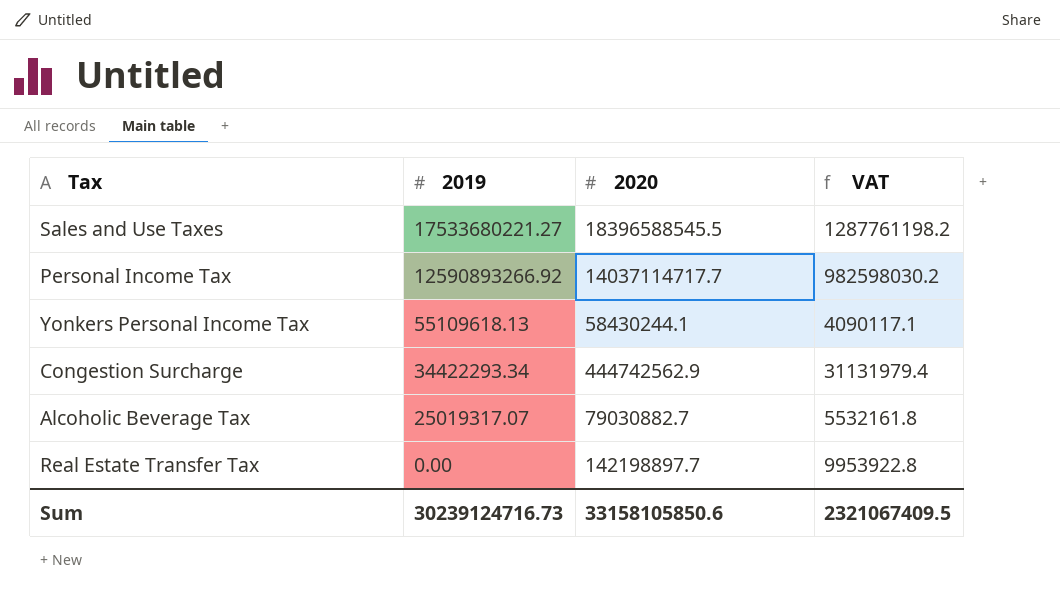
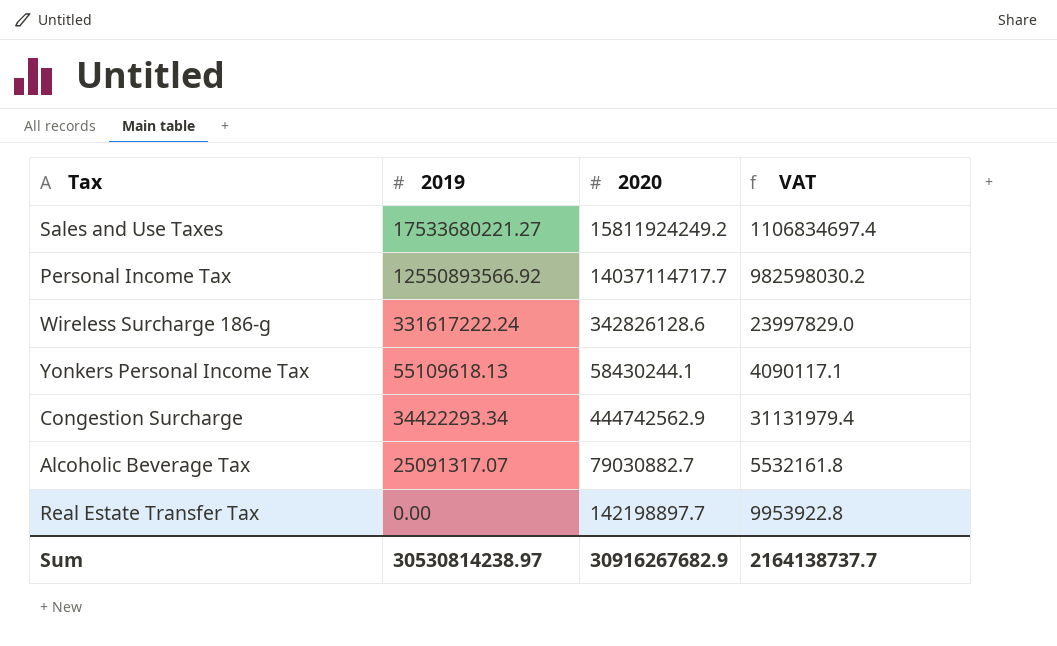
Sales and Use Taxes | 2020: 18396588545.5 -> 15811924249.2
Sales and Use Taxes | VAT: 1287761198.2 -> 1106834697.4
Personal Income Tax | 2019: 12590893266.92 -> 12550893566.92
row Wireless Surcharge 186-g: none -> 331617222.24 | 342826128.6 | 23997829.0
Alcoholic Beverage Tax | 2019: 25019317.07 -> 25091317.07
Sum | 2019: 30239124716.73 -> 30530814238.97
Sum | 2020: 33158105850.6 -> 30916267682.9
Sum | VAT: 2321067409.5 -> 2164138737.7

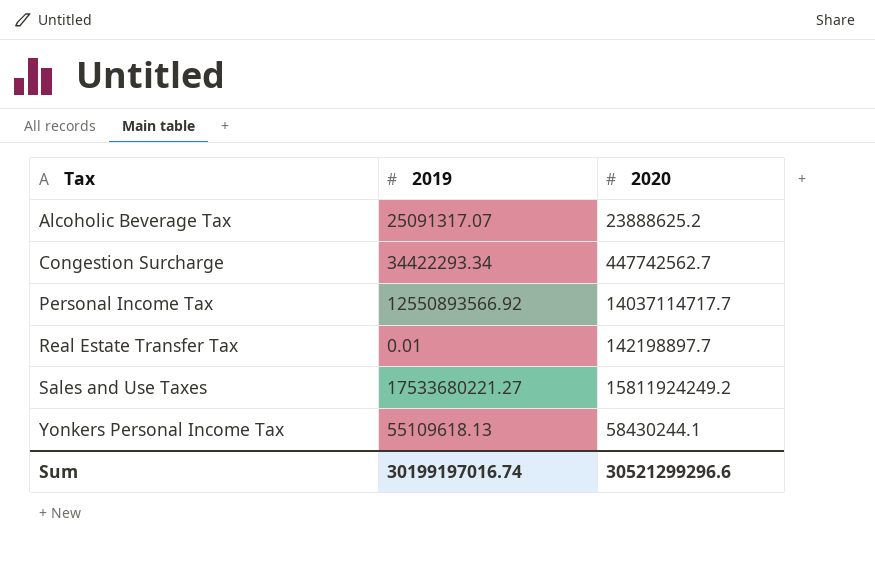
row order: 2019 descending -> Tax ascending
column VAT | formula: [2020] * 0.07 -> none
row Wireless Surcharge 186-g: 331617222.24 | 342826128.6 | 23997829.0 -> none
Alcoholic Beverage Tax | 2020: 79030882.7 -> 23888625.2
Congestion Surcharge | 2020: 444742562.9 -> 447742562.7
Real Estate Transfer Tax | 2019: 0.00 -> 0.01
Sum | 2019: 30530814238.97 -> 30199197016.74
Sum | 2020: 30916267682.9 -> 30521299296.6

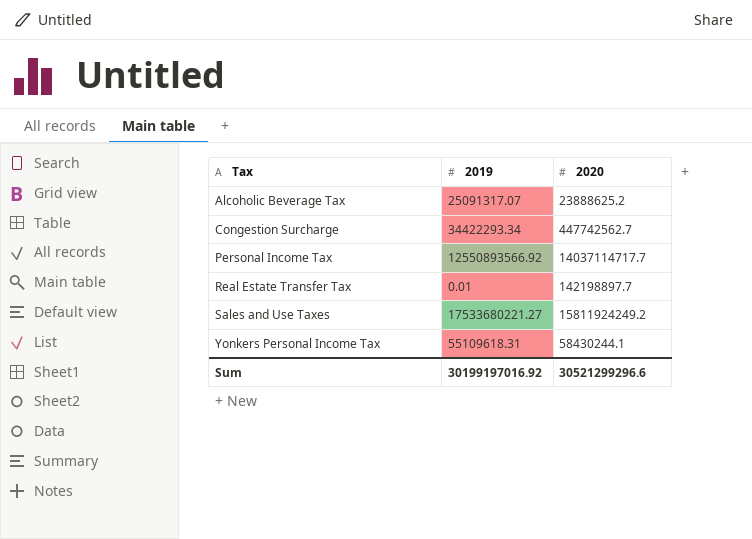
Yonkers Personal Income Tax | 2019: 55109618.13 -> 55109618.31
Sum | 2019: 30199197016.74 -> 30199197016.92

